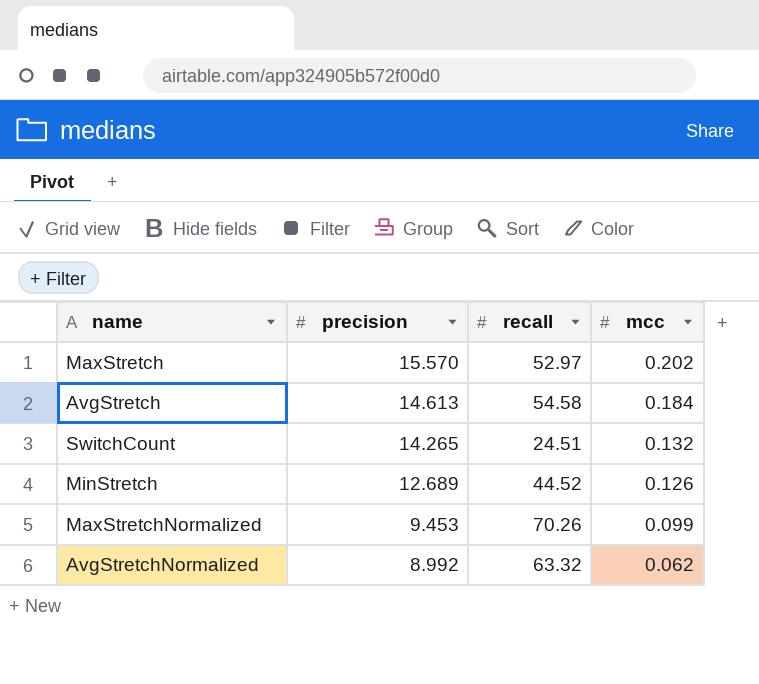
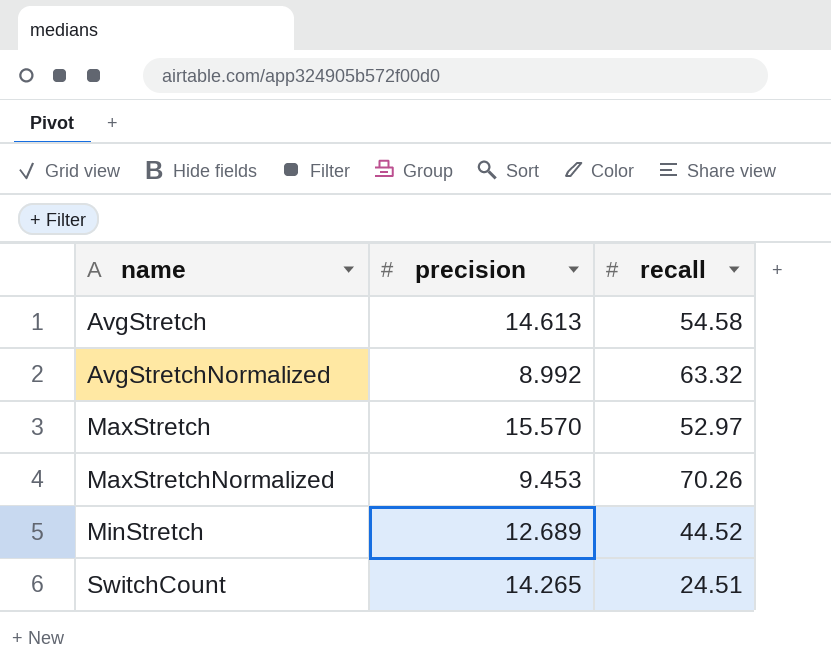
row order: precision descending -> name ascending
column mcc | position: 4 -> none

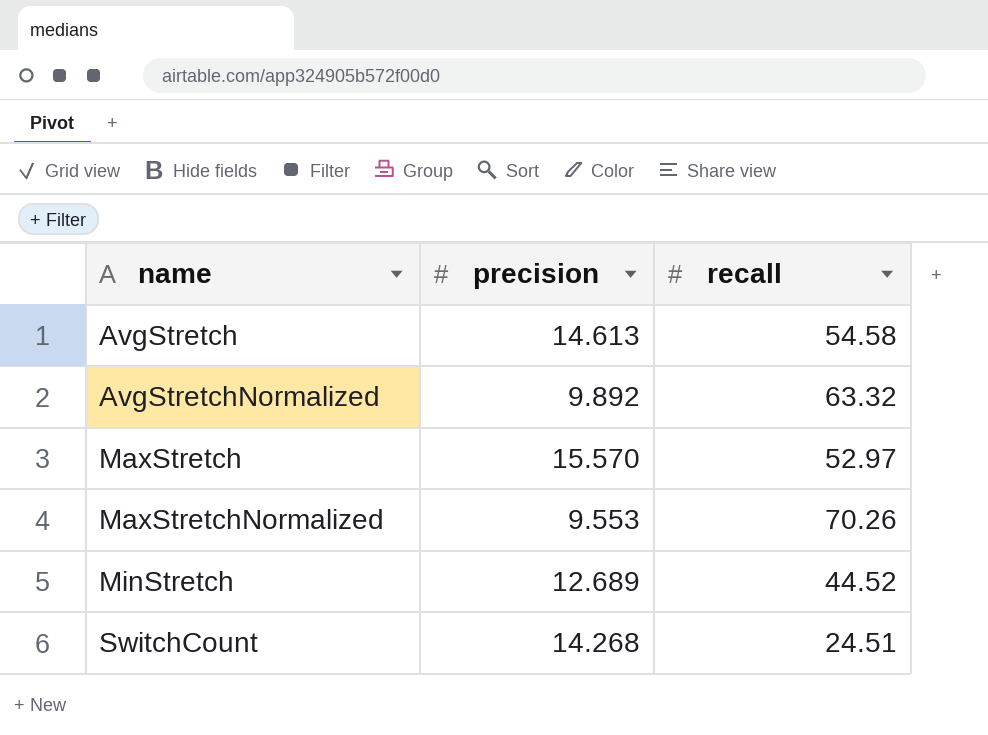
AvgStretchNormalized | precision: 8.992 -> 9.892
MaxStretchNormalized | precision: 9.453 -> 9.553
SwitchCount | precision: 14.265 -> 14.268

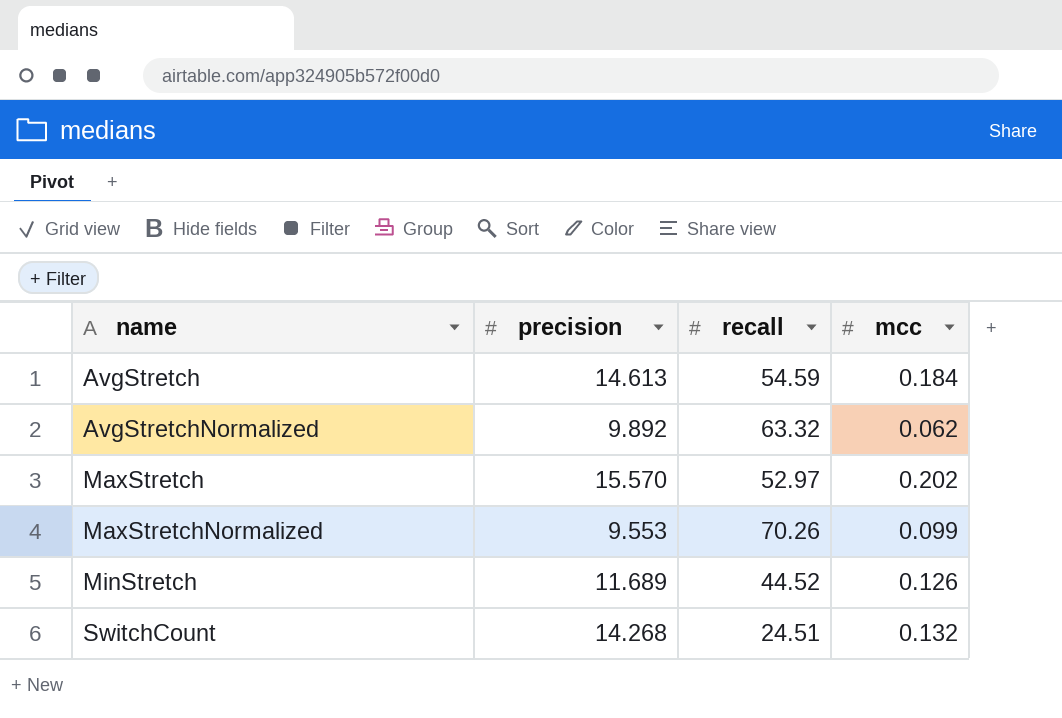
column mcc | position: none -> 4
AvgStretch | recall: 54.58 -> 54.59
MinStretch | precision: 12.689 -> 11.689

